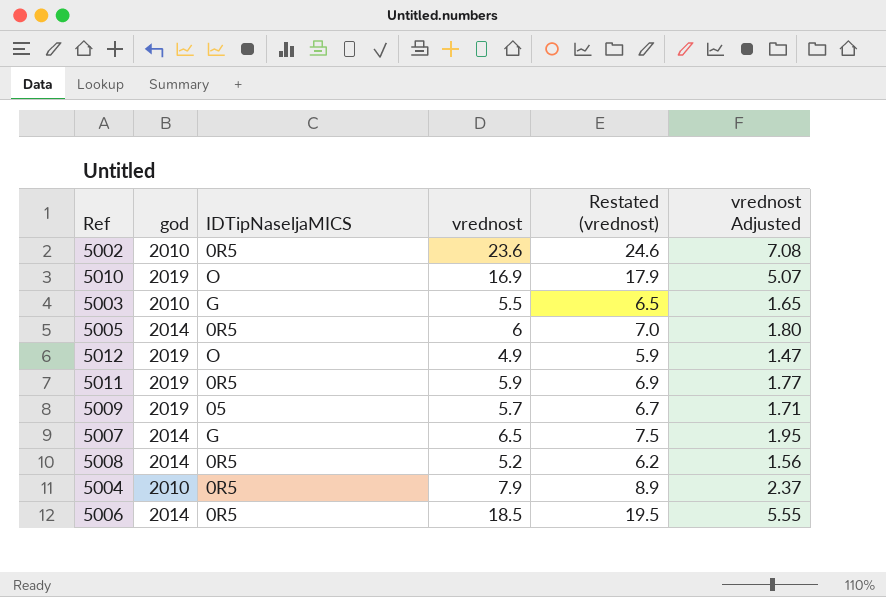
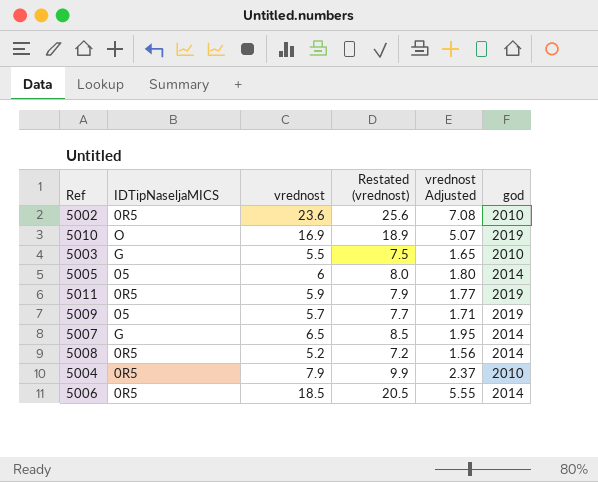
column Restated (vrednost) | formula: [vrednost] + 1 -> [vrednost] + 2
column god | position: 2 -> 6
row 5012: 2019 | O | 4.9 | 5.9 | 1.47 -> none
5005 | IDTipNaseljaMICS: 0R5 -> 05

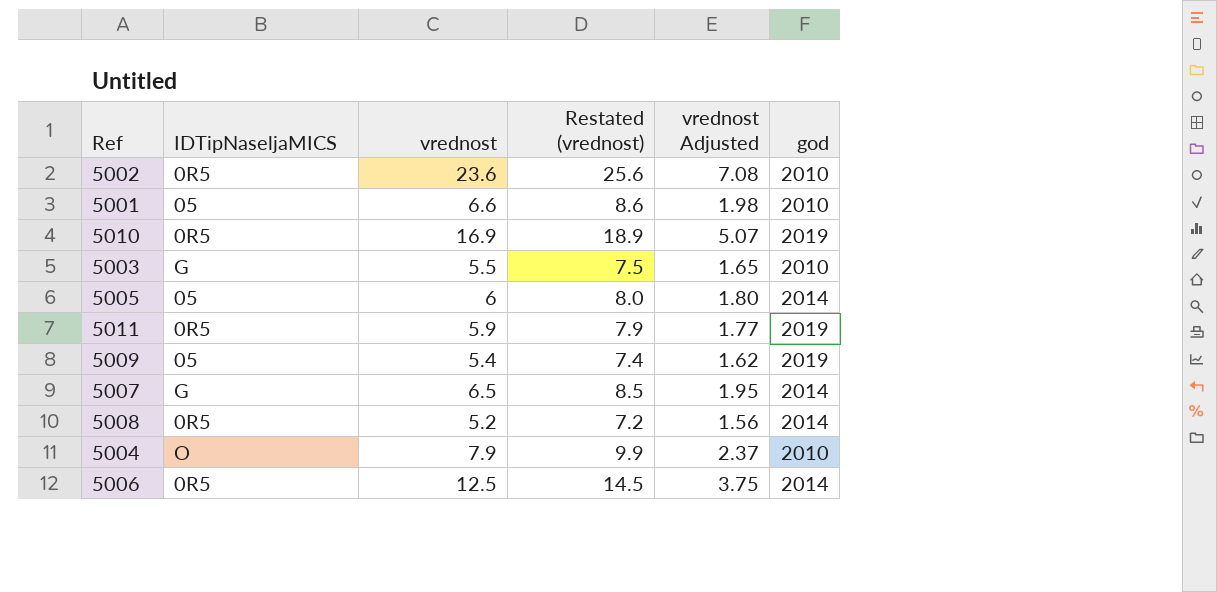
row 5001: none -> 05 | 6.6 | 8.6 | 1.98 | 2010
5010 | IDTipNaseljaMICS: O -> 0R5
5009 | vrednost: 5.7 -> 5.4
5009 | Restated (vrednost): 7.7 -> 7.4
5009 | vrednost Adjusted: 1.71 -> 1.62
5004 | IDTipNaseljaMICS: 0R5 -> O
5006 | vrednost: 18.5 -> 12.5
5006 | Restated (vrednost): 20.5 -> 14.5
5006 | vrednost Adjusted: 5.55 -> 3.75

